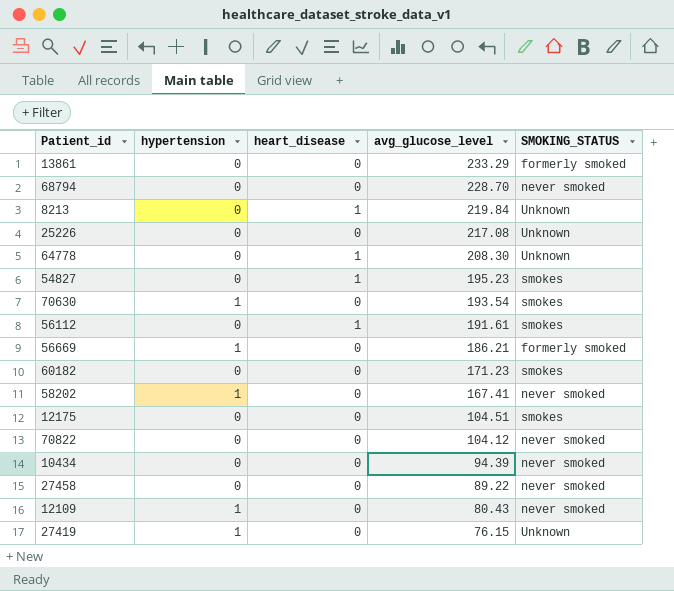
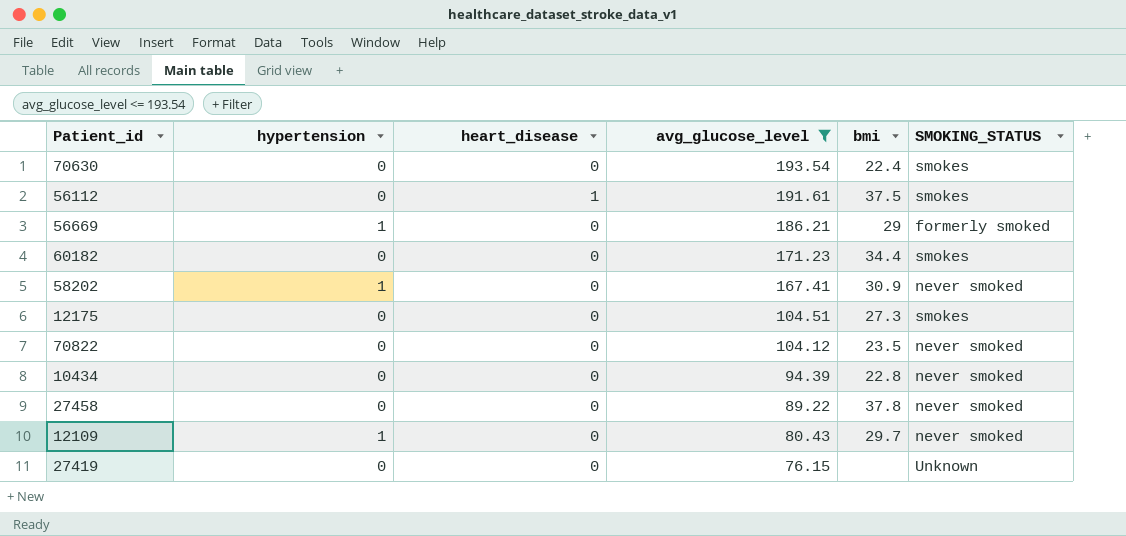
filter: none -> avg_glucose_level <= 193.54
column bmi | position: none -> 5
70630 | hypertension: 1 -> 0
27419 | hypertension: 1 -> 0

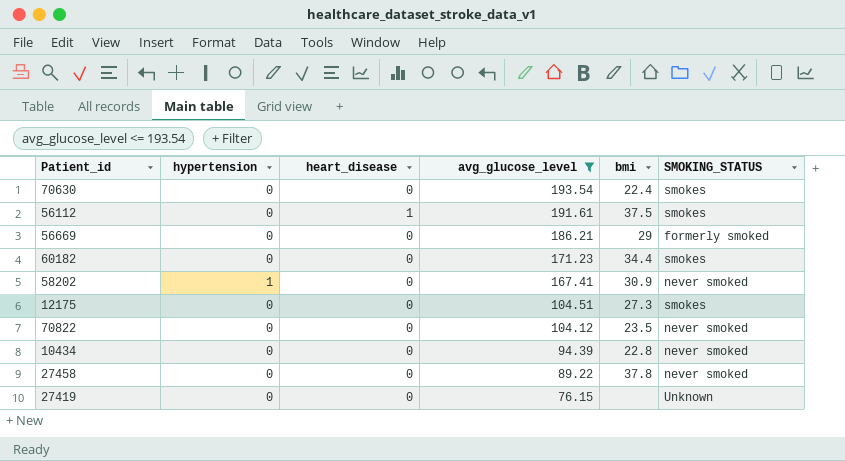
row 12109: 1 | 0 | 80.43 | 29.7 | never smoked -> none
56669 | hypertension: 1 -> 0

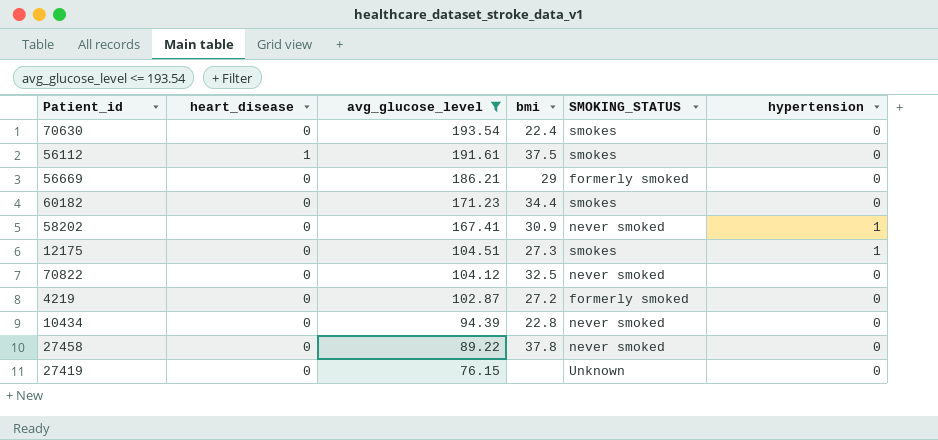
column hypertension | position: 2 -> 6
12175 | hypertension: 0 -> 1
70822 | bmi: 23.5 -> 32.5
row 4219: none -> 0 | 102.87 | 27.2 | formerly smoked | 0

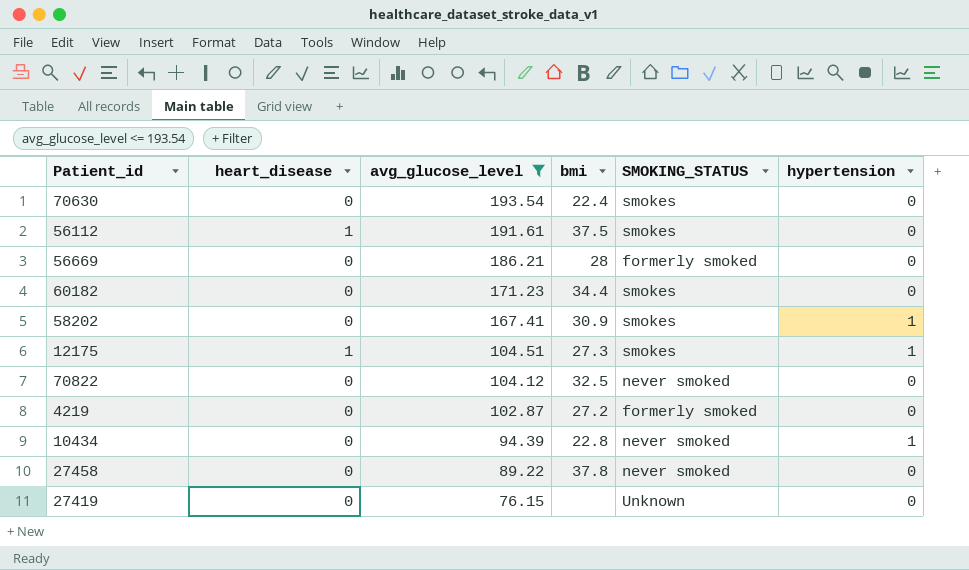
56669 | bmi: 29 -> 28
58202 | SMOKING_STATUS: never smoked -> smokes
12175 | heart_disease: 0 -> 1
10434 | hypertension: 0 -> 1

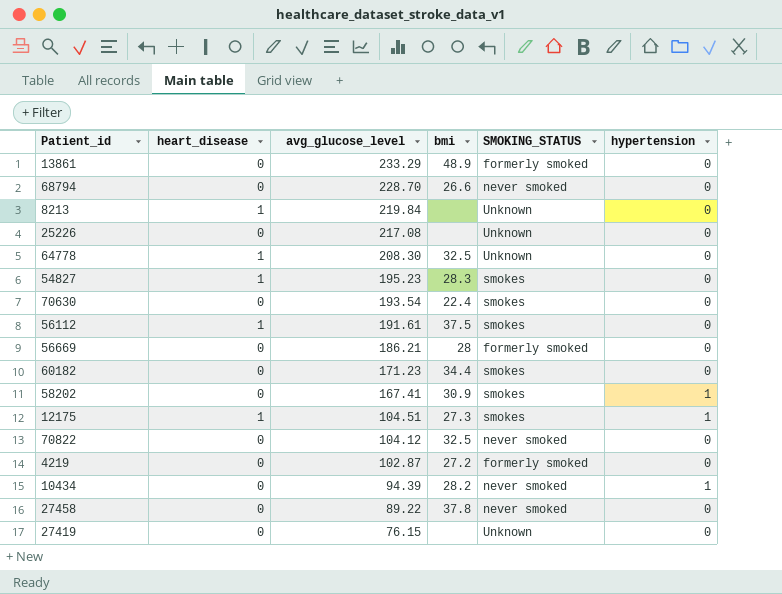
filter: avg_glucose_level <= 193.54 -> none
10434 | bmi: 22.8 -> 28.2

